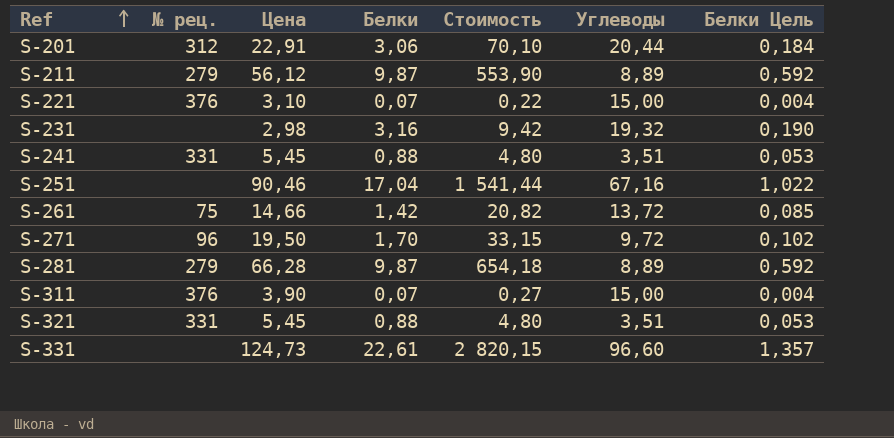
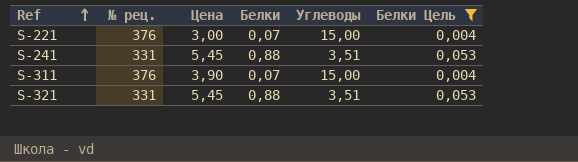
filter: none -> Белки Цель <= 0,053
column Стоимость | formula: [Цена] * [Белки] -> none
S-221 | Цена: 3,10 -> 3,00

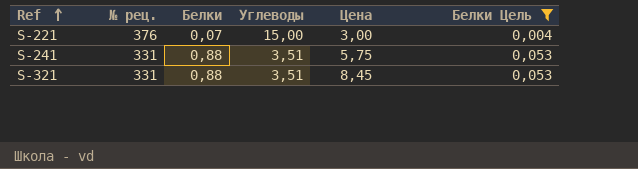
column Цена | position: 3 -> 5
row S-311: 376 | 3,90 | 0,07 | 15,00 | 0,004 -> none
S-241 | Цена: 5,45 -> 5,75
S-321 | Цена: 5,45 -> 8,45

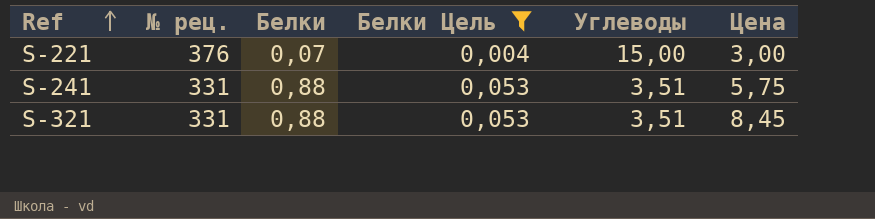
column Белки Цель | position: 6 -> 4

